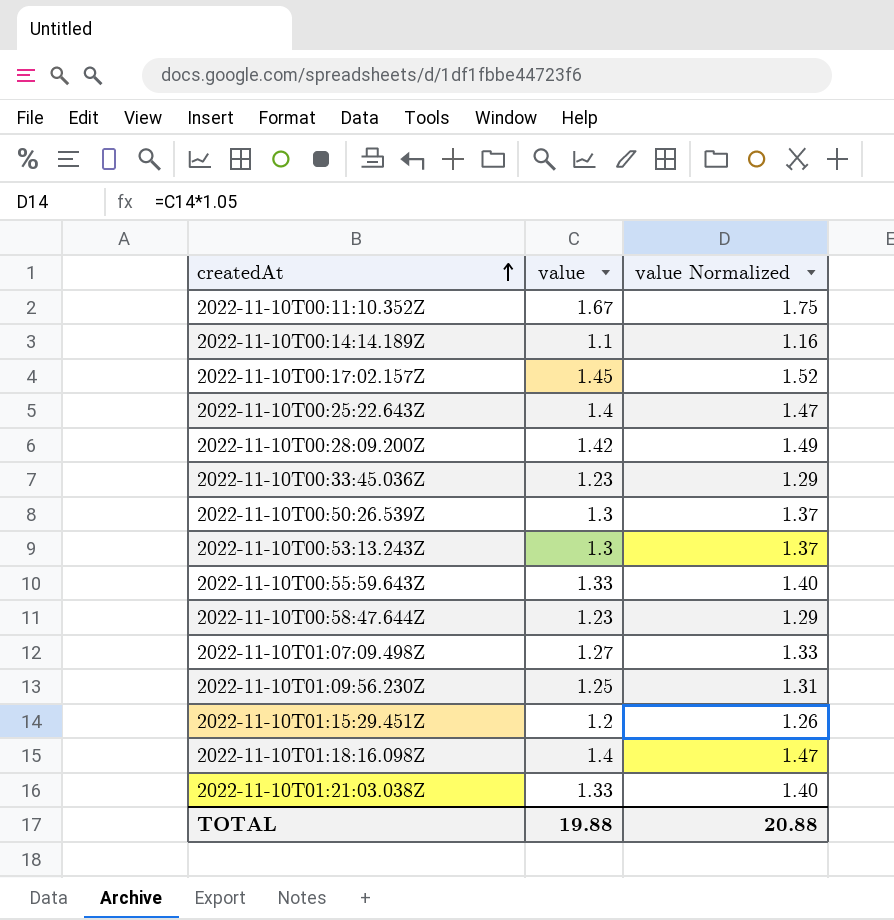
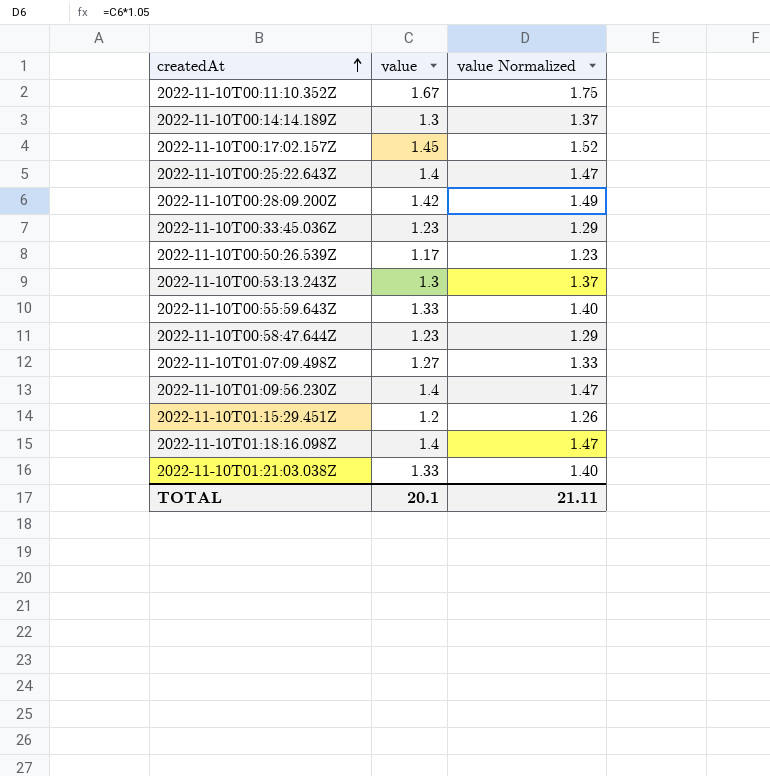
2022-11-10T00:14:14.189Z | value: 1.1 -> 1.3
2022-11-10T00:14:14.189Z | value Normalized: 1.16 -> 1.37
2022-11-10T00:50:26.539Z | value: 1.3 -> 1.17
2022-11-10T00:50:26.539Z | value Normalized: 1.37 -> 1.23
2022-11-10T01:09:56.230Z | value: 1.25 -> 1.4
2022-11-10T01:09:56.230Z | value Normalized: 1.31 -> 1.47
TOTAL | value: 19.88 -> 20.1
TOTAL | value Normalized: 20.88 -> 21.11

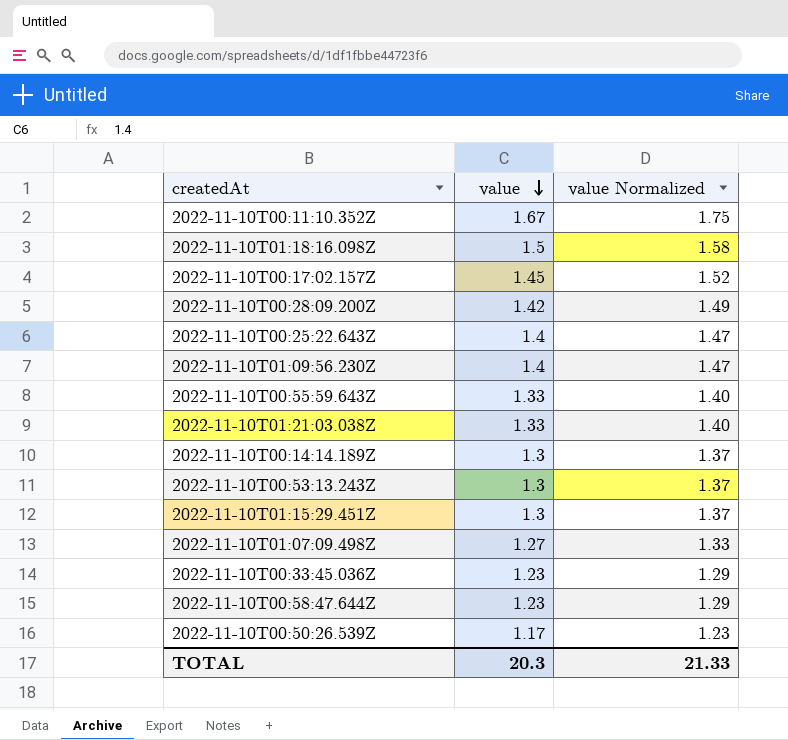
row order: createdAt ascending -> value descending
2022-11-10T01:18:16.098Z | value: 1.4 -> 1.5
2022-11-10T01:18:16.098Z | value Normalized: 1.47 -> 1.58
2022-11-10T01:15:29.451Z | value: 1.2 -> 1.3
2022-11-10T01:15:29.451Z | value Normalized: 1.26 -> 1.37
TOTAL | value: 20.1 -> 20.3
TOTAL | value Normalized: 21.11 -> 21.33

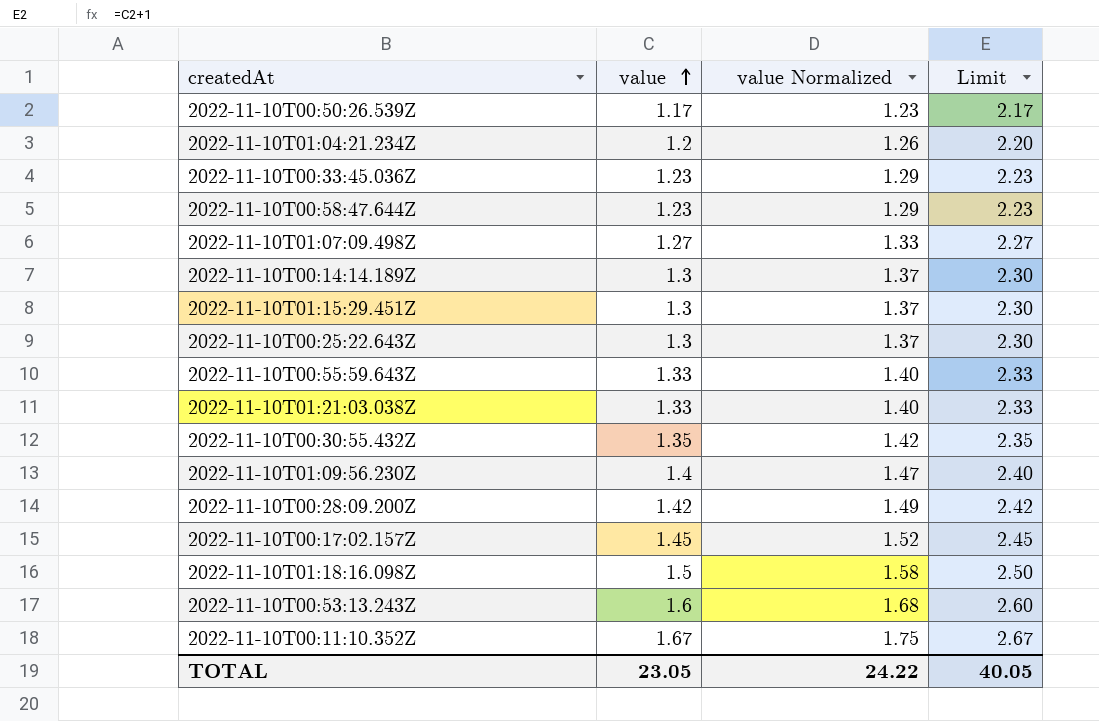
row order: value descending -> value ascending
column Limit | formula: none -> [value] + 1
row 2022-11-10T01:04:21.234Z: none -> 1.2 | 1.26 | 2.20
2022-11-10T00:25:22.643Z | value: 1.4 -> 1.3
2022-11-10T00:25:22.643Z | value Normalized: 1.47 -> 1.37
row 2022-11-10T00:30:55.432Z: none -> 1.35 | 1.42 | 2.35
2022-11-10T00:53:13.243Z | value: 1.3 -> 1.6
2022-11-10T00:53:13.243Z | value Normalized: 1.37 -> 1.68
TOTAL | value: 20.3 -> 23.05
TOTAL | value Normalized: 21.33 -> 24.22

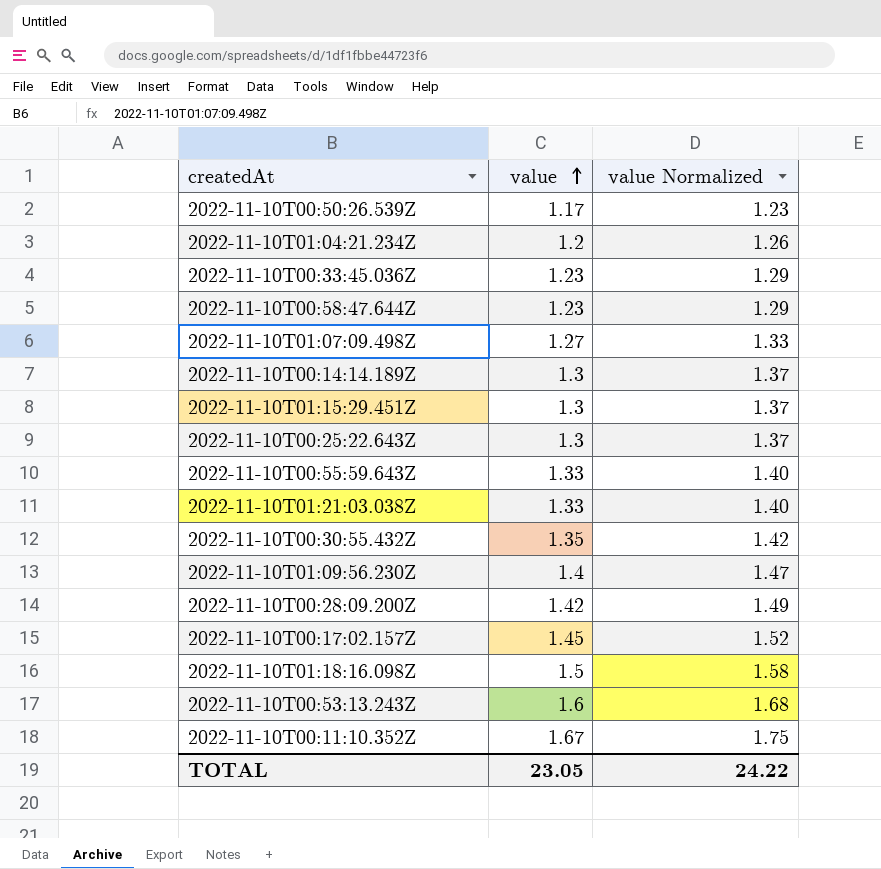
column Limit | formula: [value] + 1 -> none

